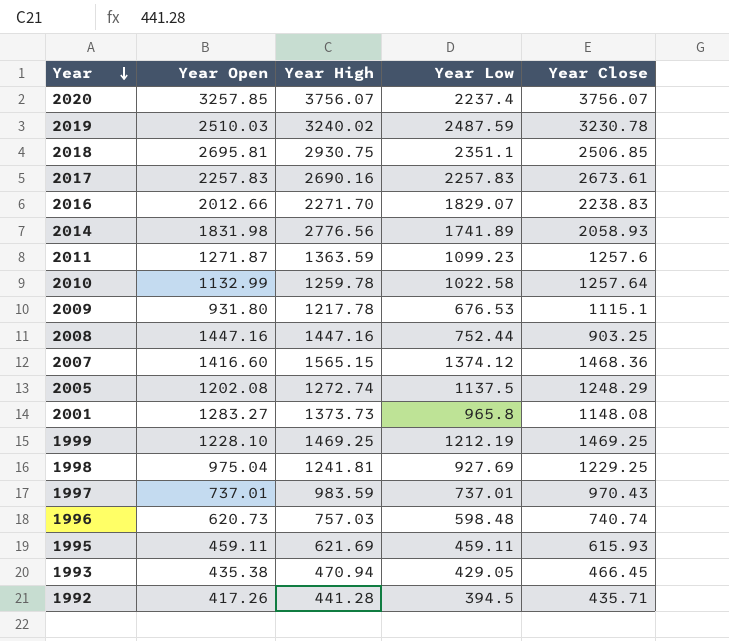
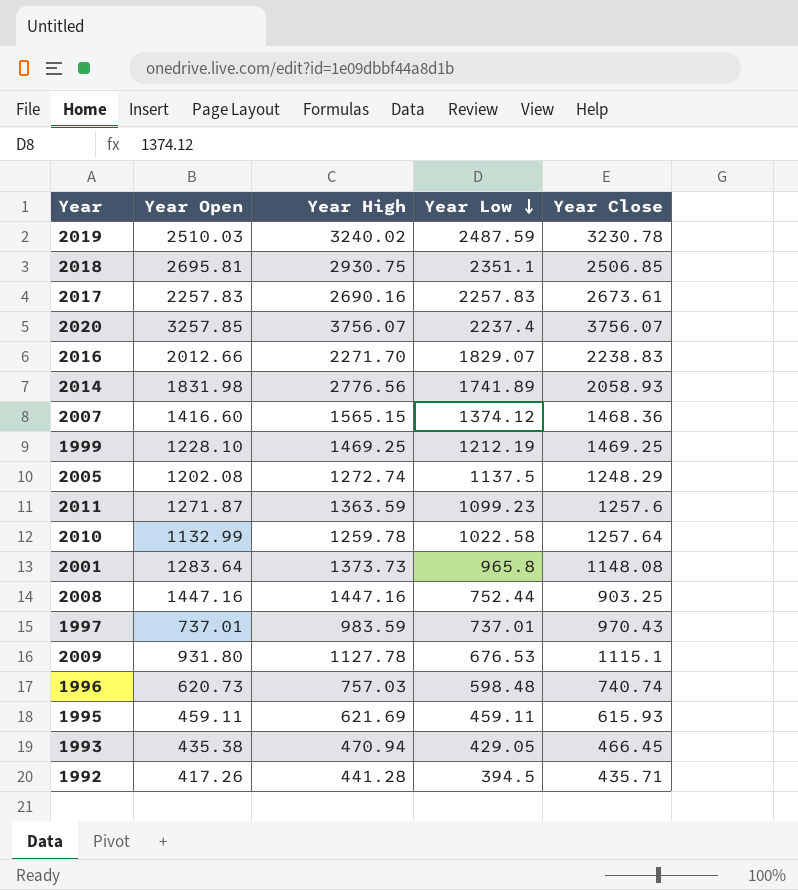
row order: Year descending -> Year Low descending
row 1998: 975.04 | 1241.81 | 927.69 | 1229.25 -> none
2001 | Year Open: 1283.27 -> 1283.64
2009 | Year High: 1217.78 -> 1127.78

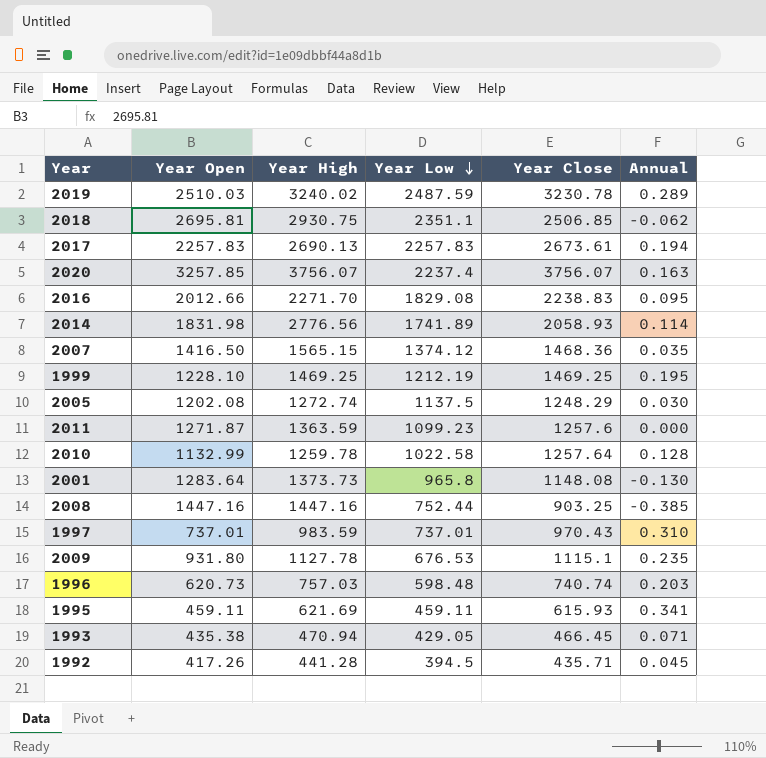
column Annual | position: none -> 6
2017 | Year High: 2690.16 -> 2690.13
2016 | Year Low: 1829.07 -> 1829.08
2007 | Year Open: 1416.60 -> 1416.50

